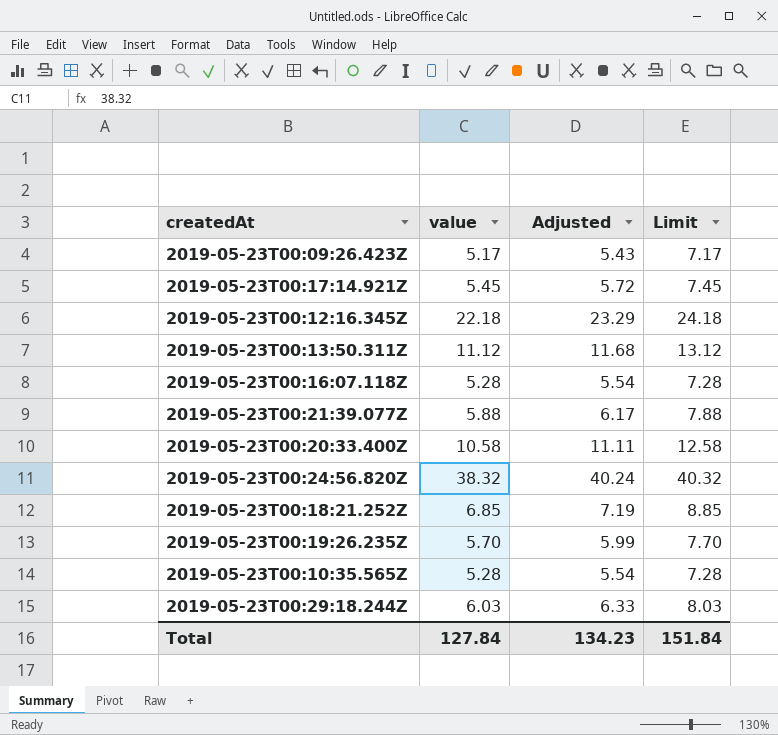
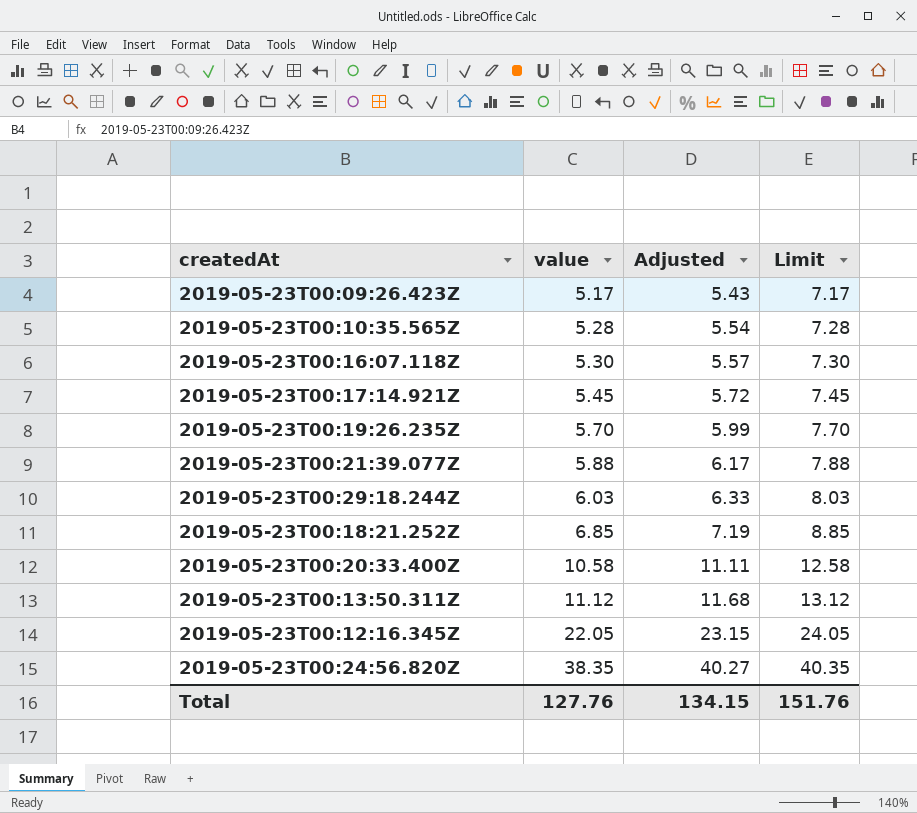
row order: none -> value ascending
2019-05-23T00:16:07.118Z | value: 5.28 -> 5.30
2019-05-23T00:16:07.118Z | Adjusted: 5.54 -> 5.57
2019-05-23T00:16:07.118Z | Limit: 7.28 -> 7.30
2019-05-23T00:12:16.345Z | value: 22.18 -> 22.05
2019-05-23T00:12:16.345Z | Adjusted: 23.29 -> 23.15
2019-05-23T00:12:16.345Z | Limit: 24.18 -> 24.05
2019-05-23T00:24:56.820Z | value: 38.32 -> 38.35
2019-05-23T00:24:56.820Z | Adjusted: 40.24 -> 40.27
2019-05-23T00:24:56.820Z | Limit: 40.32 -> 40.35
Total | value: 127.84 -> 127.76
Total | Adjusted: 134.23 -> 134.15
Total | Limit: 151.84 -> 151.76

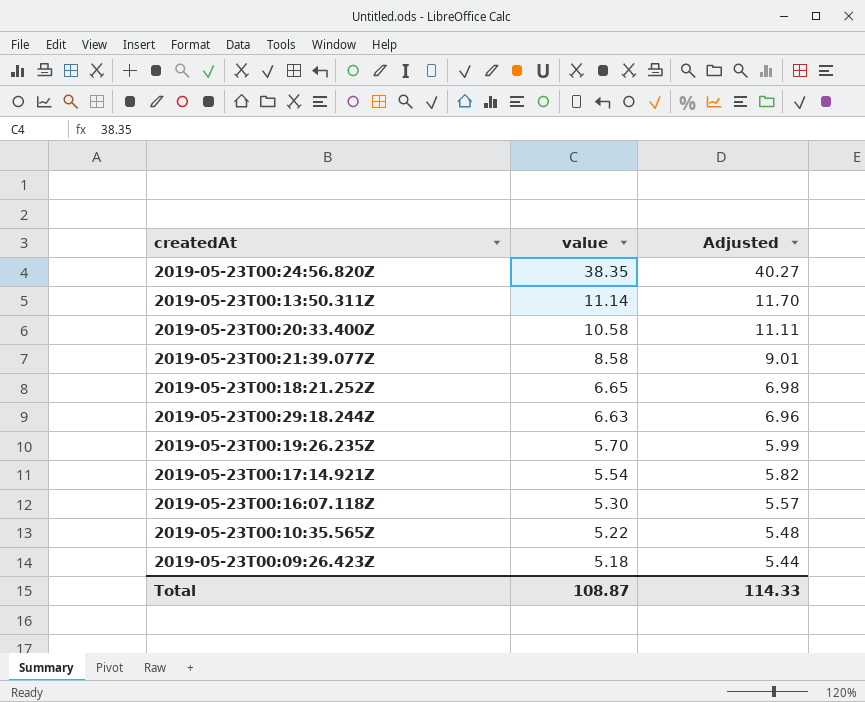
row order: value ascending -> value descending
column Limit | formula: [value] + 2 -> none
row 2019-05-23T00:12:16.345Z: 22.05 | 23.15 | 24.05 -> none
2019-05-23T00:13:50.311Z | value: 11.12 -> 11.14
2019-05-23T00:13:50.311Z | Adjusted: 11.68 -> 11.70
2019-05-23T00:21:39.077Z | value: 5.88 -> 8.58
2019-05-23T00:21:39.077Z | Adjusted: 6.17 -> 9.01
2019-05-23T00:18:21.252Z | value: 6.85 -> 6.65
2019-05-23T00:18:21.252Z | Adjusted: 7.19 -> 6.98
2019-05-23T00:29:18.244Z | value: 6.03 -> 6.63
2019-05-23T00:29:18.244Z | Adjusted: 6.33 -> 6.96
2019-05-23T00:17:14.921Z | value: 5.45 -> 5.54
2019-05-23T00:17:14.921Z | Adjusted: 5.72 -> 5.82
2019-05-23T00:10:35.565Z | value: 5.28 -> 5.22
2019-05-23T00:10:35.565Z | Adjusted: 5.54 -> 5.48
2019-05-23T00:09:26.423Z | value: 5.17 -> 5.18
2019-05-23T00:09:26.423Z | Adjusted: 5.43 -> 5.44
Total | value: 127.76 -> 108.87
Total | Adjusted: 134.15 -> 114.33

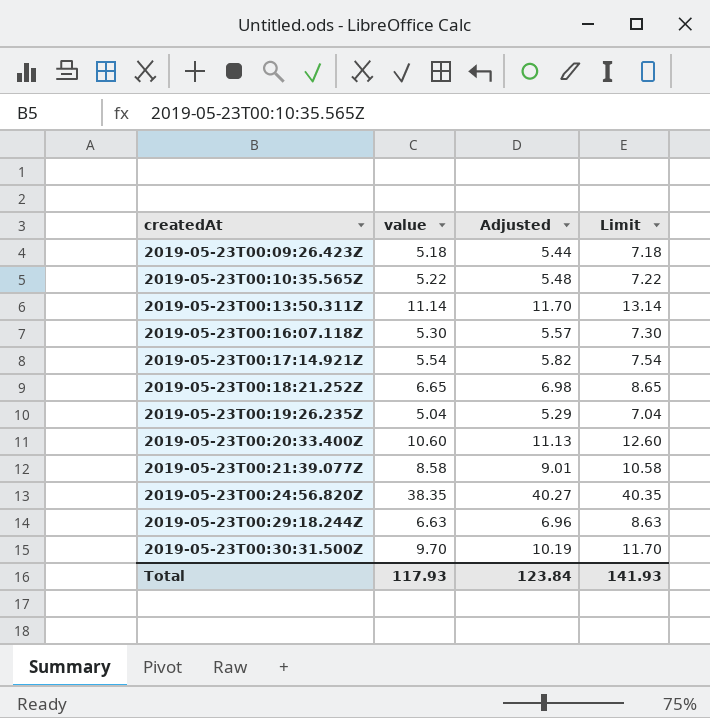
row order: value descending -> createdAt ascending
column Limit | formula: none -> [value] + 2
2019-05-23T00:19:26.235Z | value: 5.70 -> 5.04
2019-05-23T00:19:26.235Z | Adjusted: 5.99 -> 5.29
2019-05-23T00:20:33.400Z | value: 10.58 -> 10.60
2019-05-23T00:20:33.400Z | Adjusted: 11.11 -> 11.13
row 2019-05-23T00:30:31.500Z: none -> 9.70 | 10.19 | 11.70
Total | value: 108.87 -> 117.93
Total | Adjusted: 114.33 -> 123.84

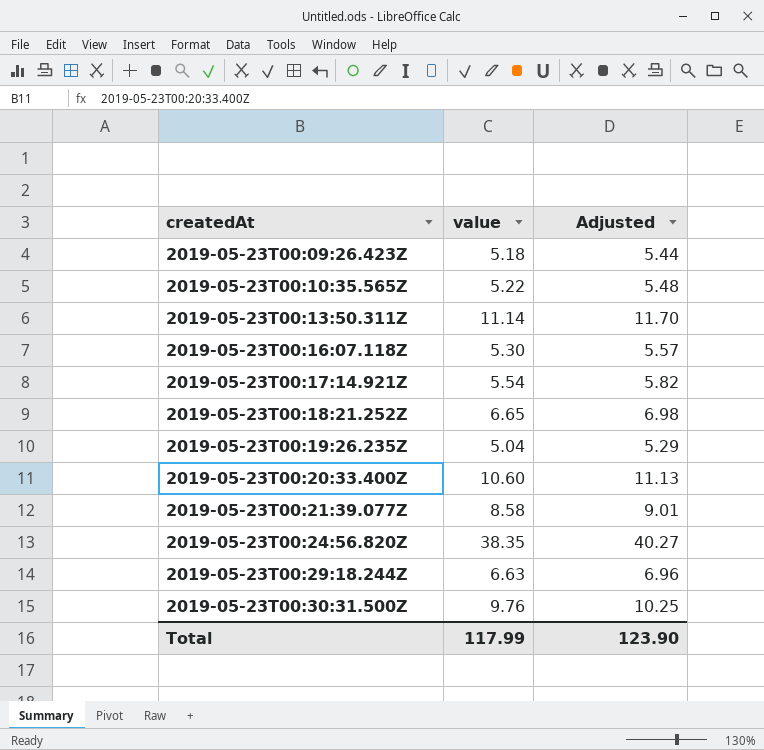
column Limit | formula: [value] + 2 -> none
2019-05-23T00:30:31.500Z | value: 9.70 -> 9.76
2019-05-23T00:30:31.500Z | Adjusted: 10.19 -> 10.25
Total | value: 117.93 -> 117.99
Total | Adjusted: 123.84 -> 123.90

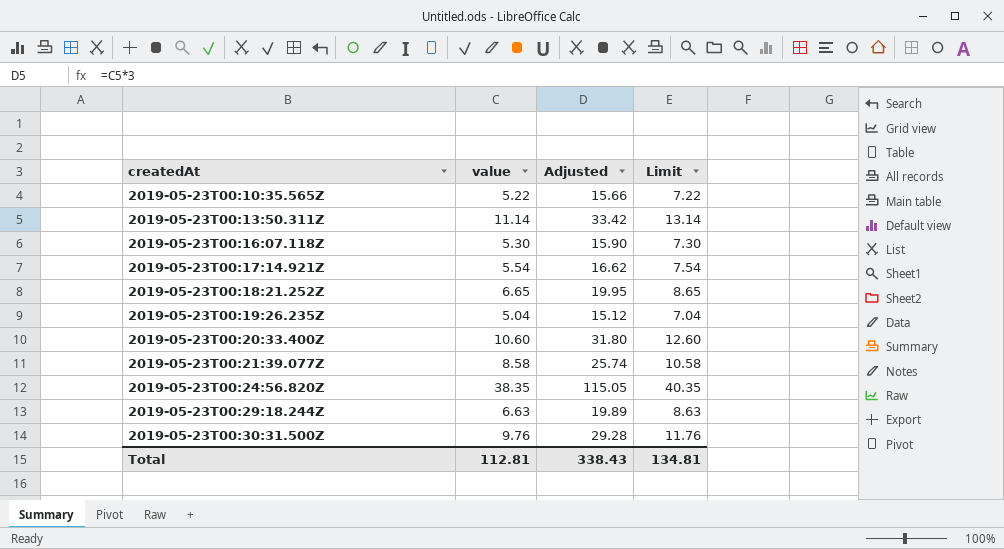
column Adjusted | formula: [value] * 1.05 -> [value] * 3
column Limit | formula: none -> [value] + 2
row 2019-05-23T00:09:26.423Z: 5.18 | 5.44 -> none
Total | value: 117.99 -> 112.81
Total | Adjusted: 123.90 -> 338.43

